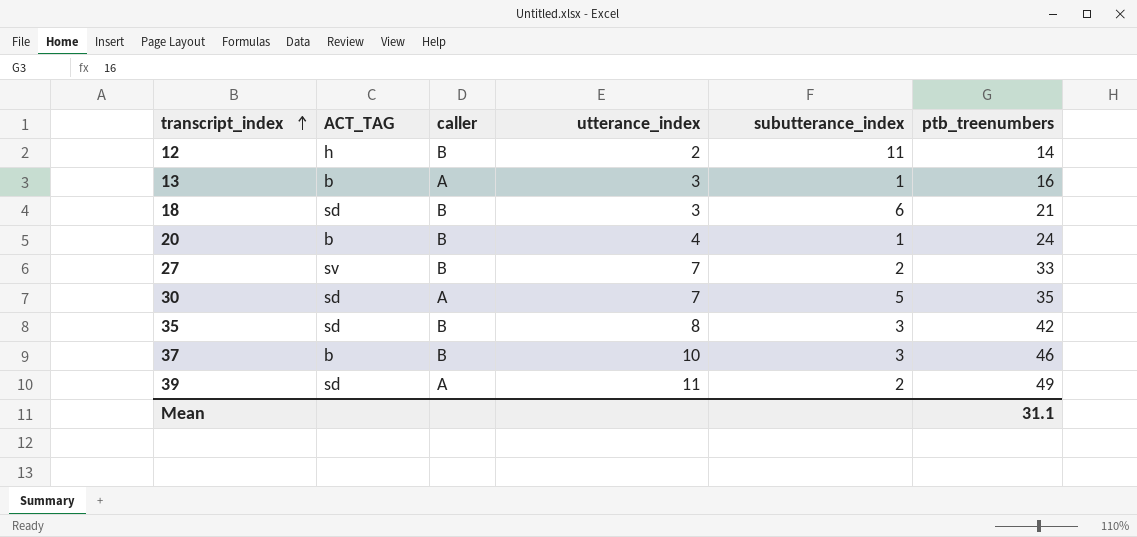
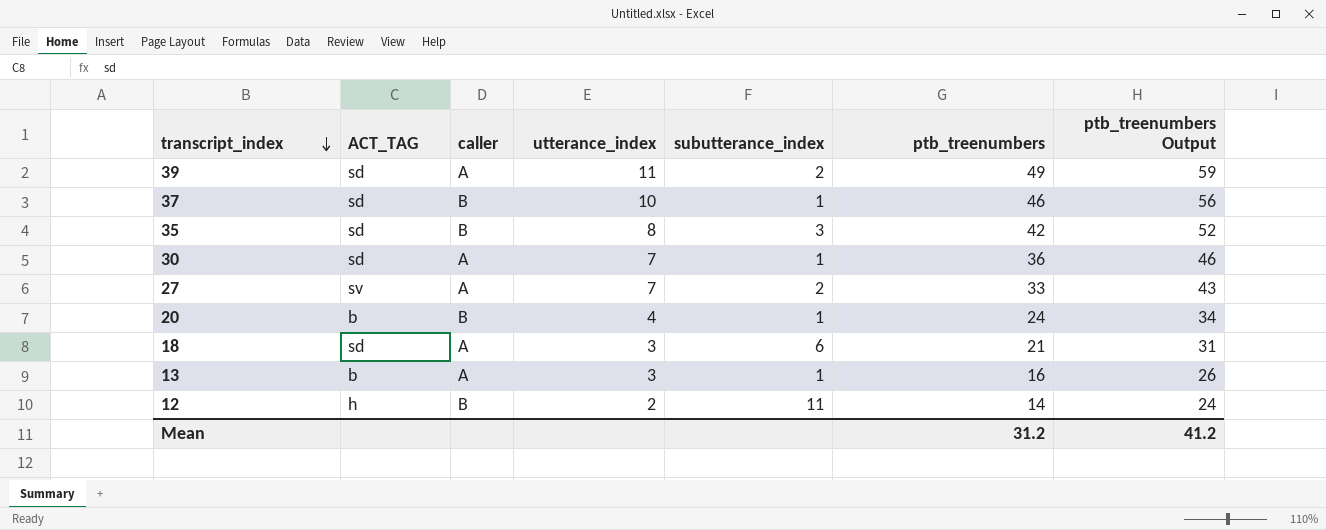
row order: transcript_index ascending -> transcript_index descending
column ptb_treenumbers Output | formula: none -> [ptb_treenumbers] + 10
37 | ACT_TAG: b -> sd
37 | subutterance_index: 3 -> 1
30 | subutterance_index: 5 -> 1
30 | ptb_treenumbers: 35 -> 36
27 | caller: B -> A
18 | caller: B -> A
Mean | ptb_treenumbers: 31.1 -> 31.2

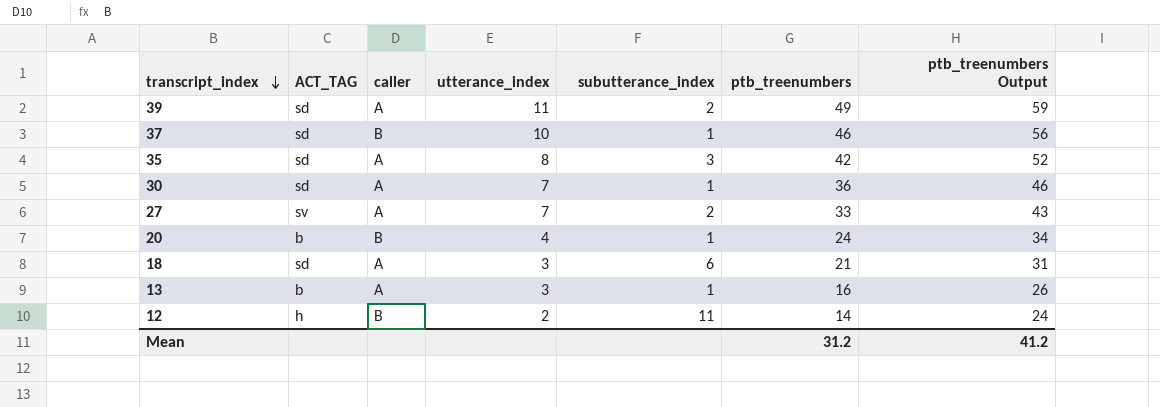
35 | caller: B -> A

